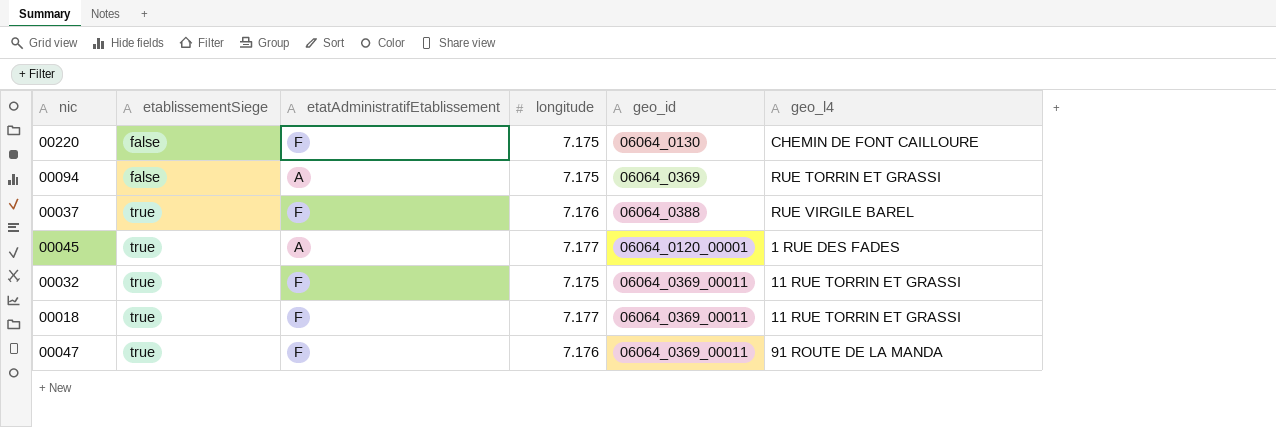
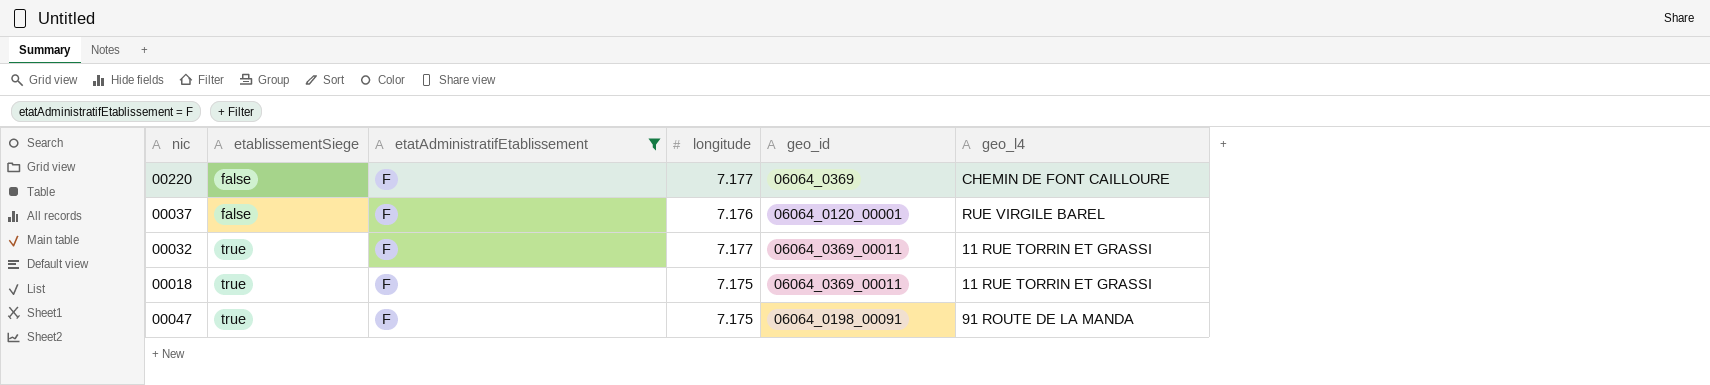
filter: none -> etatAdministratifEtablissement = F
00220 | longitude: 7.175 -> 7.177
00220 | geo_id: 06064_0130 -> 06064_0369
00037 | etablissementSiege: true -> false
00037 | geo_id: 06064_0388 -> 06064_0120_00001
00032 | longitude: 7.175 -> 7.177
00018 | longitude: 7.177 -> 7.175
00047 | longitude: 7.176 -> 7.175
00047 | geo_id: 06064_0369_00011 -> 06064_0198_00091

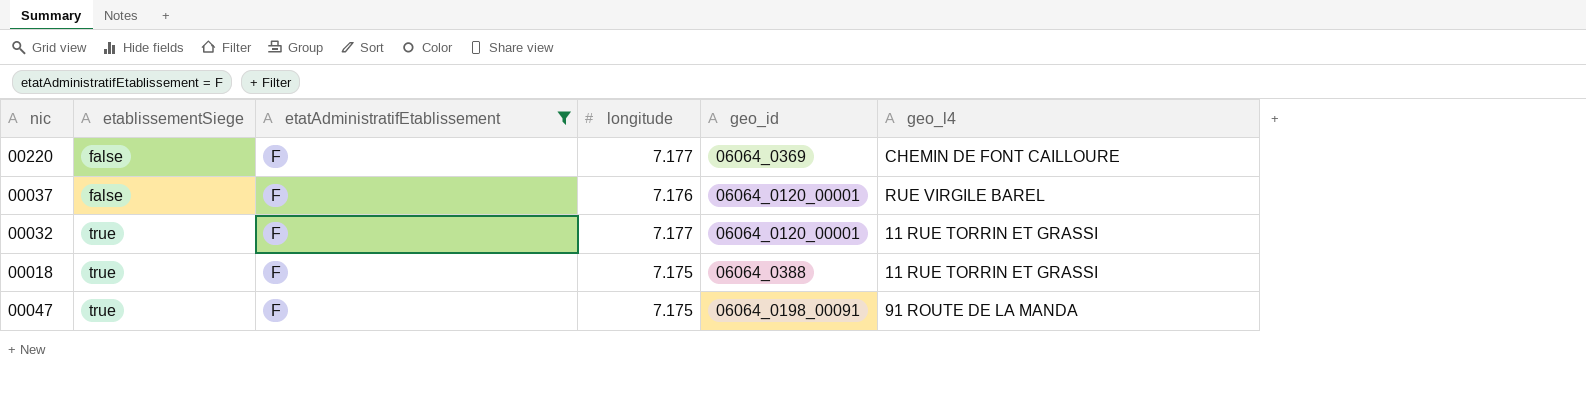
00032 | geo_id: 06064_0369_00011 -> 06064_0120_00001
00018 | geo_id: 06064_0369_00011 -> 06064_0388

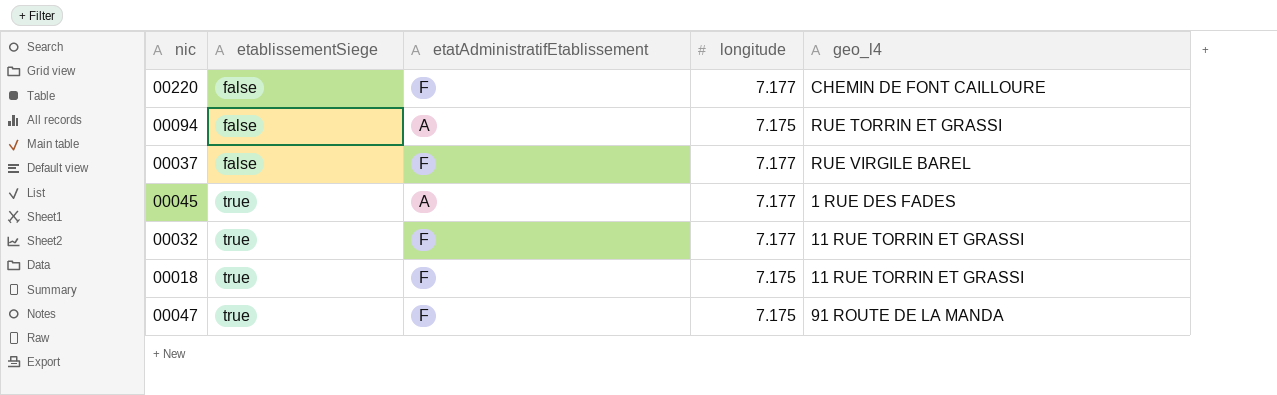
filter: etatAdministratifEtablissement = F -> none
column geo_id | position: 5 -> none
00037 | longitude: 7.176 -> 7.177

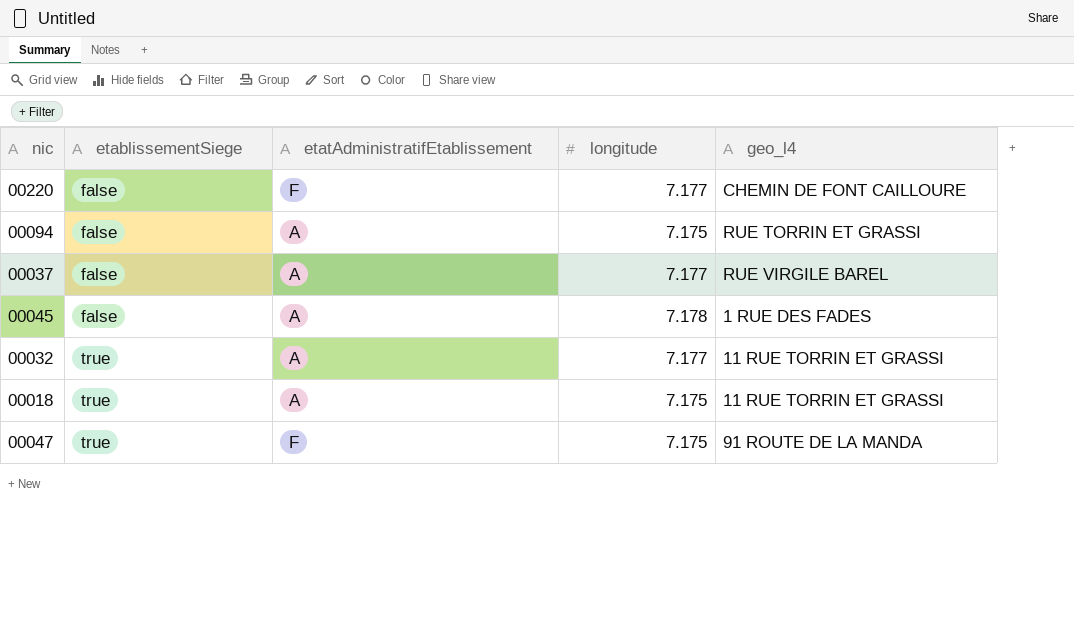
00037 | etatAdministratifEtablissement: F -> A
00045 | etablissementSiege: true -> false
00045 | longitude: 7.177 -> 7.178
00032 | etatAdministratifEtablissement: F -> A
00018 | etatAdministratifEtablissement: F -> A

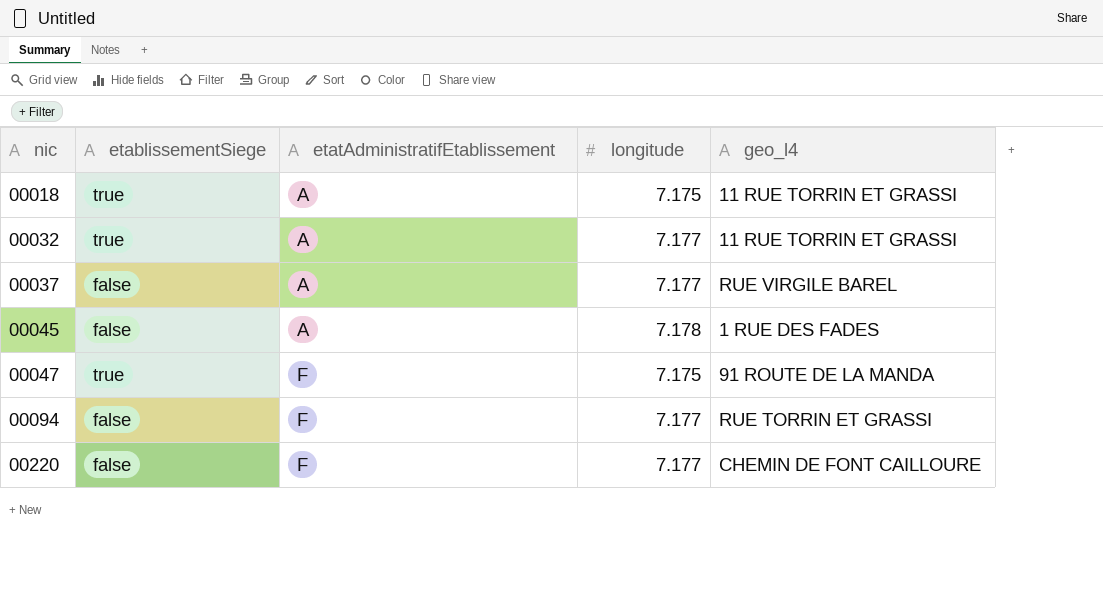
row order: etablissementSiege ascending -> nic ascending
00094 | etatAdministratifEtablissement: A -> F
00094 | longitude: 7.175 -> 7.177

